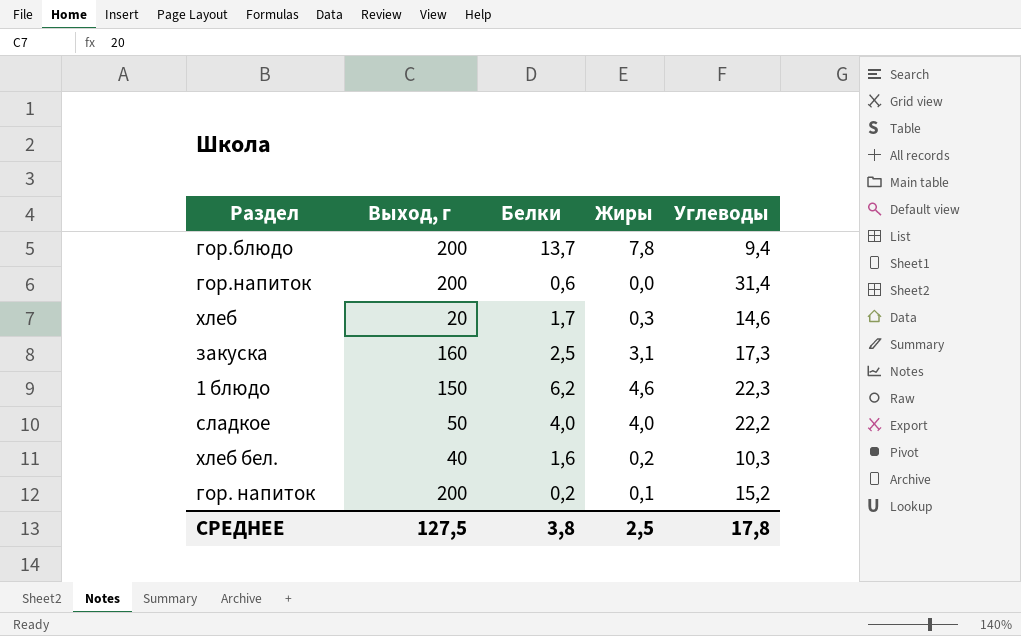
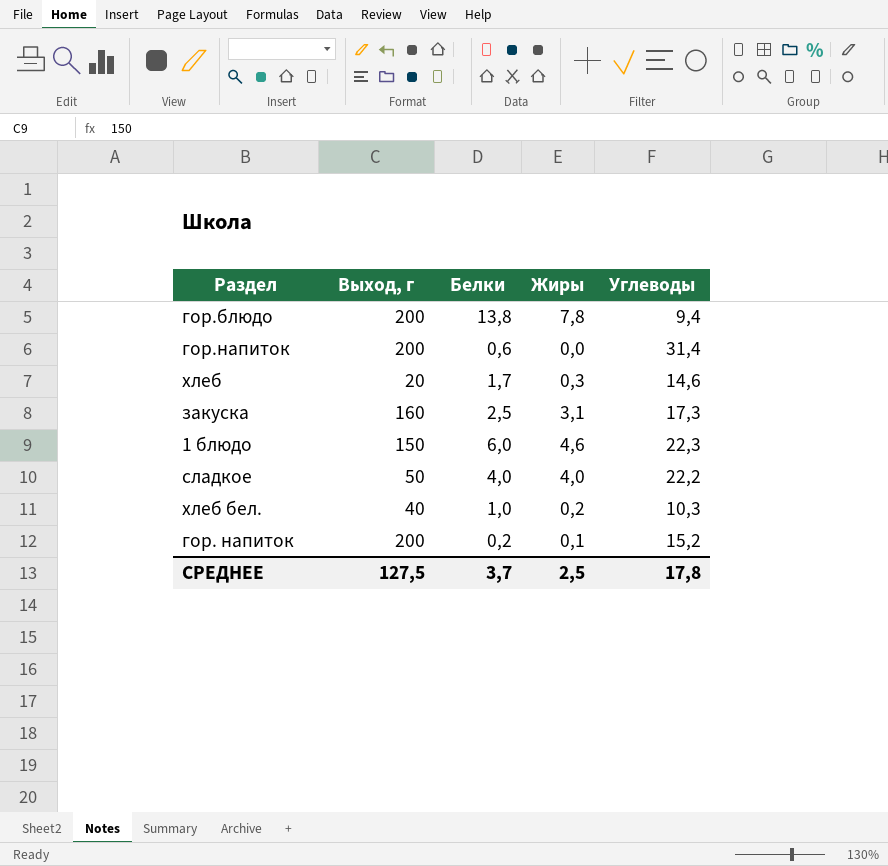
гор.блюдо | Белки: 13,7 -> 13,8
1 блюдо | Белки: 6,2 -> 6,0
хлеб бел. | Белки: 1,6 -> 1,0
СРЕДНЕЕ | Белки: 3,8 -> 3,7

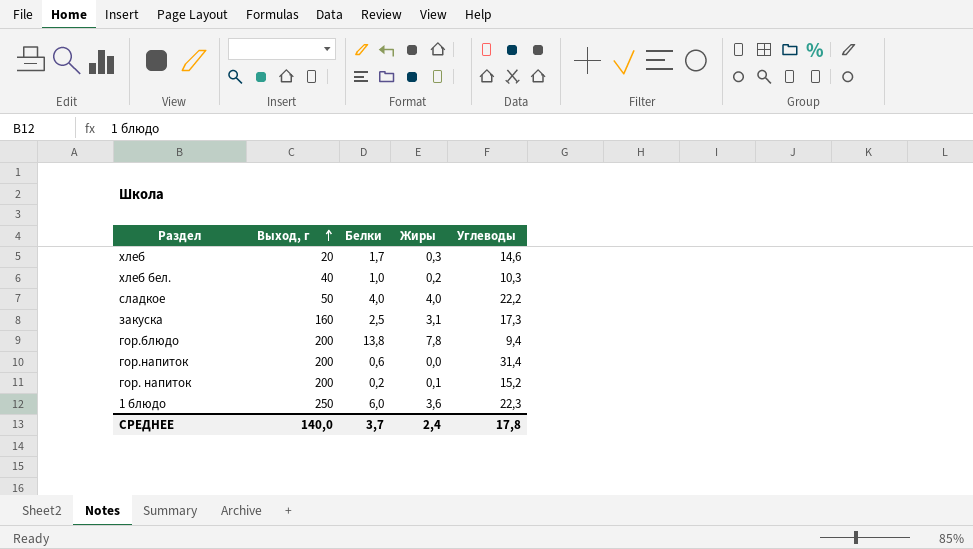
row order: none -> Выход, г ascending
1 блюдо | Выход, г: 150 -> 250
1 блюдо | Жиры: 4,6 -> 3,6
СРЕДНЕЕ | Выход, г: 127,5 -> 140,0
СРЕДНЕЕ | Жиры: 2,5 -> 2,4

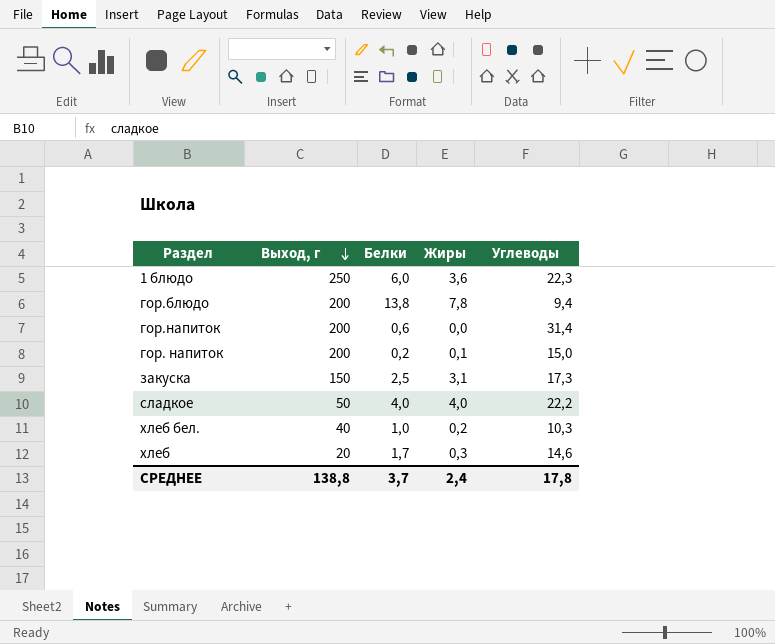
row order: Выход, г ascending -> Выход, г descending
гор. напиток | Углеводы: 15,2 -> 15,0
закуска | Выход, г: 160 -> 150
СРЕДНЕЕ | Выход, г: 140,0 -> 138,8

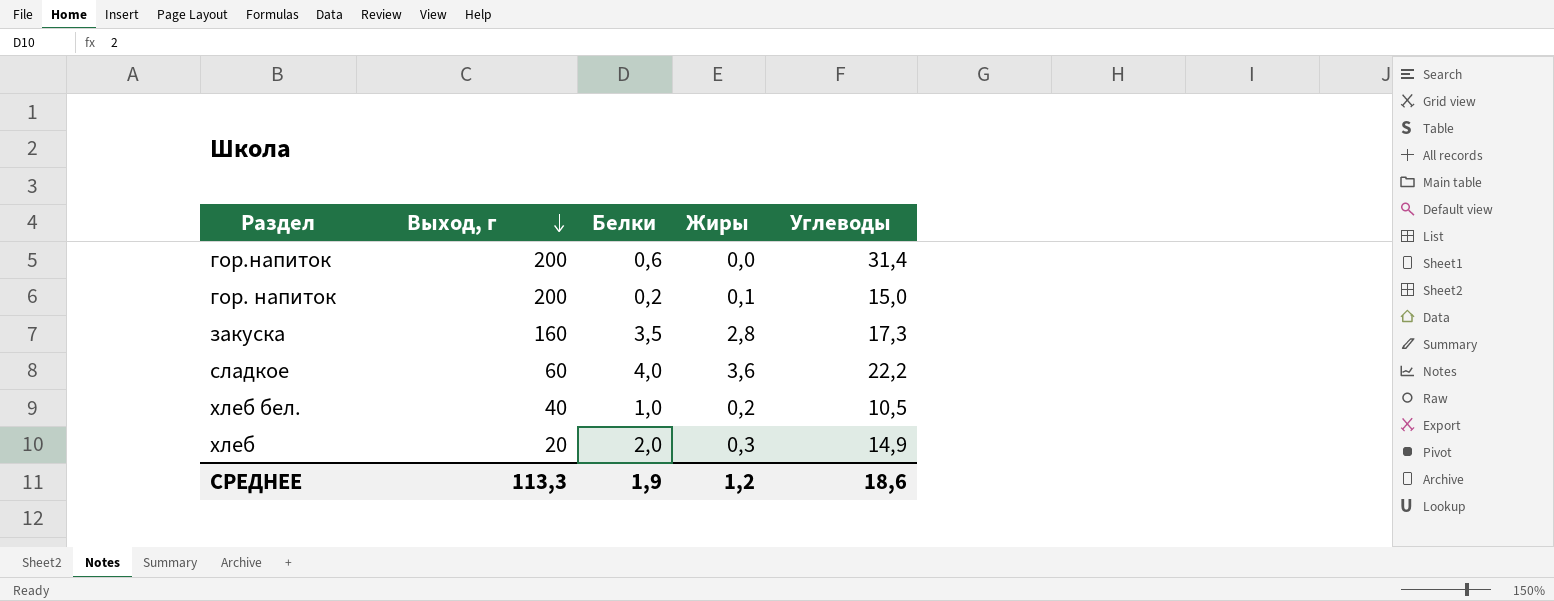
row 1 блюдо: 250 | 6,0 | 3,6 | 22,3 -> none
row гор.блюдо: 200 | 13,8 | 7,8 | 9,4 -> none
закуска | Выход, г: 150 -> 160
закуска | Белки: 2,5 -> 3,5
закуска | Жиры: 3,1 -> 2,8
сладкое | Выход, г: 50 -> 60
сладкое | Жиры: 4,0 -> 3,6
хлеб бел. | Углеводы: 10,3 -> 10,5
хлеб | Белки: 1,7 -> 2,0
хлеб | Углеводы: 14,6 -> 14,9
СРЕДНЕЕ | Выход, г: 138,8 -> 113,3
СРЕДНЕЕ | Белки: 3,7 -> 1,9
СРЕДНЕЕ | Жиры: 2,4 -> 1,2
СРЕДНЕЕ | Углеводы: 17,8 -> 18,6

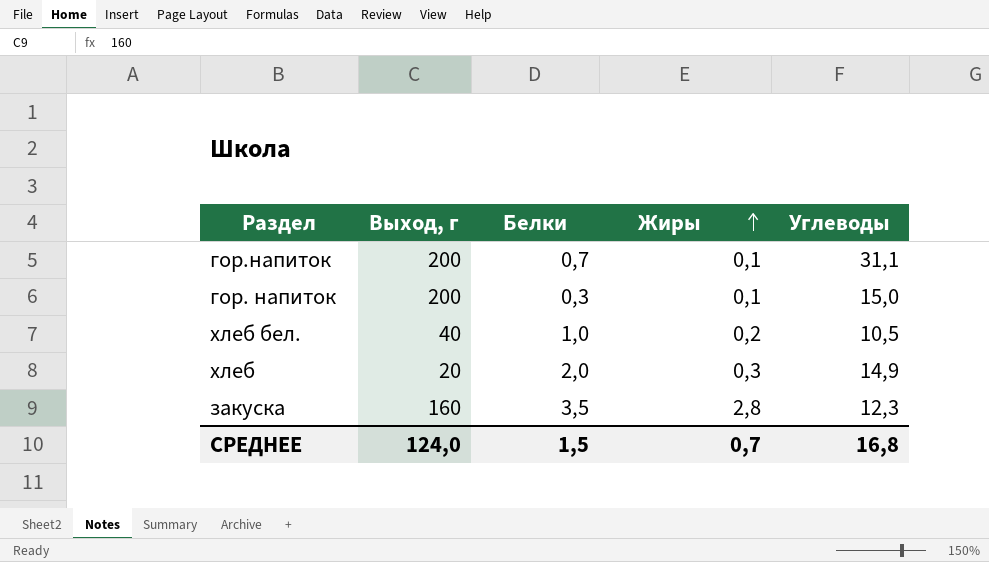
row order: Выход, г descending -> Жиры ascending
row сладкое: 60 | 4,0 | 3,6 | 22,2 -> none
гор.напиток | Белки: 0,6 -> 0,7
гор.напиток | Жиры: 0,0 -> 0,1
гор.напиток | Углеводы: 31,4 -> 31,1
гор. напиток | Белки: 0,2 -> 0,3
закуска | Углеводы: 17,3 -> 12,3
СРЕДНЕЕ | Выход, г: 113,3 -> 124,0
СРЕДНЕЕ | Белки: 1,9 -> 1,5
СРЕДНЕЕ | Жиры: 1,2 -> 0,7
СРЕДНЕЕ | Углеводы: 18,6 -> 16,8

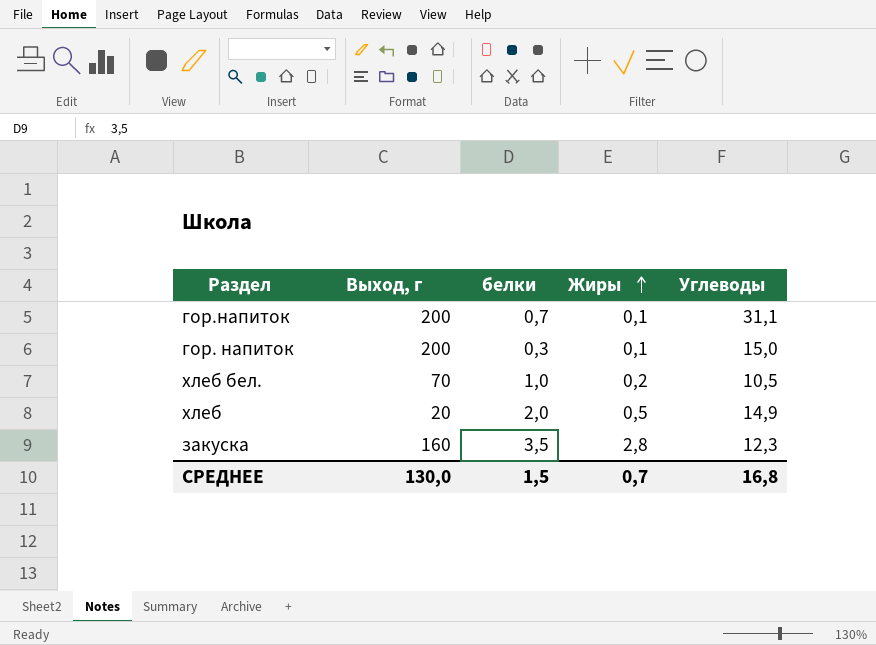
column name: Белки -> белки
хлеб бел. | Выход, г: 40 -> 70
хлеб | Жиры: 0,3 -> 0,5
СРЕДНЕЕ | Выход, г: 124,0 -> 130,0

